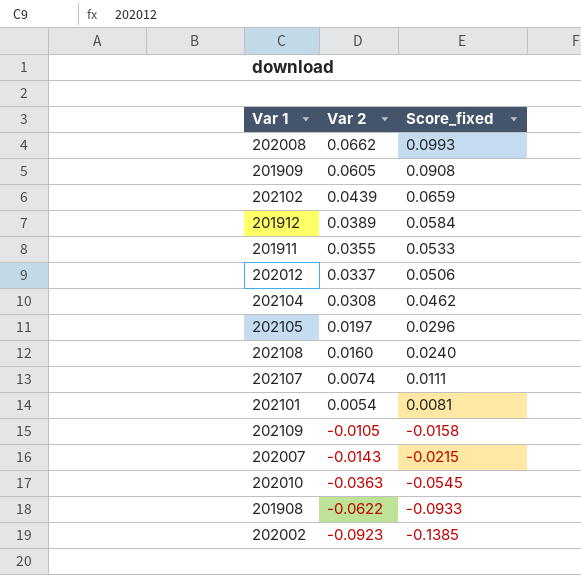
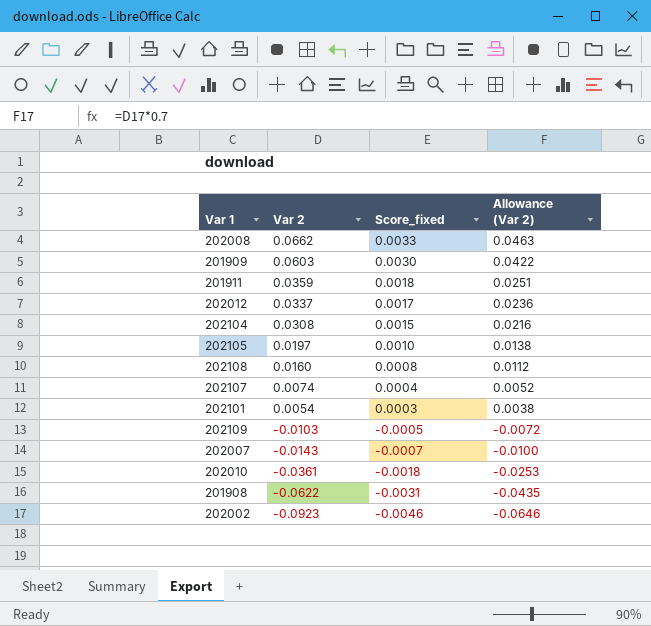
column Score_fixed | formula: [Var 2] * 1.5 -> [Var 2] * 0.05
column Allowance (Var 2) | formula: none -> [Var 2] * 0.7
row 202102: 0.0439 | 0.0659 -> none
row 201912: 0.0389 | 0.0584 -> none
201909 | Var 2: 0.0605 -> 0.0603
201911 | Var 2: 0.0355 -> 0.0359
202109 | Var 2: -0.0105 -> -0.0103
202010 | Var 2: -0.0363 -> -0.0361

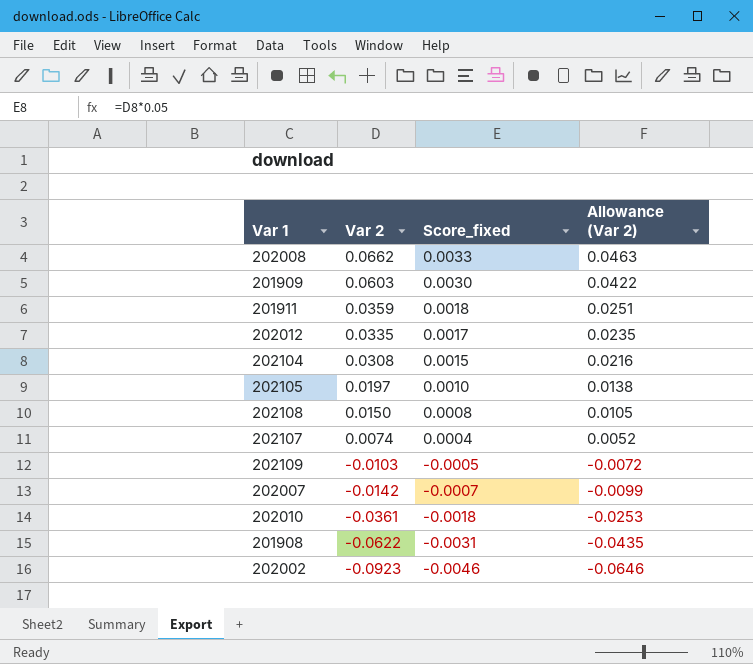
row 202101: 0.0054 | 0.0003 | 0.0038 -> none
202012 | Var 2: 0.0337 -> 0.0335
202012 | Allowance (Var 2): 0.0236 -> 0.0235
202108 | Var 2: 0.0160 -> 0.0150
202108 | Allowance (Var 2): 0.0112 -> 0.0105
202007 | Var 2: -0.0143 -> -0.0142
202007 | Allowance (Var 2): -0.0100 -> -0.0099

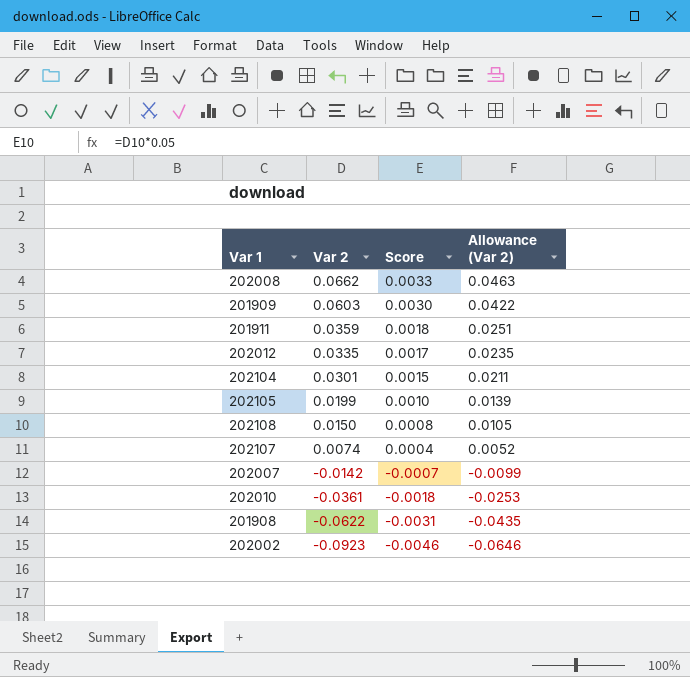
column name: Score_fixed -> Score
row 202109: -0.0103 | -0.0005 | -0.0072 -> none
202104 | Var 2: 0.0308 -> 0.0301
202104 | Allowance (Var 2): 0.0216 -> 0.0211
202105 | Var 2: 0.0197 -> 0.0199
202105 | Allowance (Var 2): 0.0138 -> 0.0139

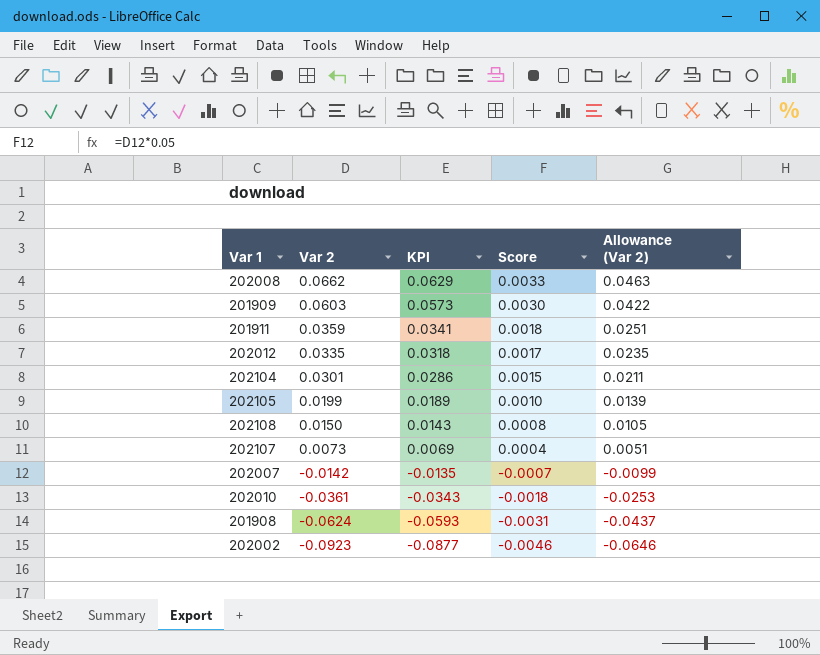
column KPI | formula: none -> [Var 2] * 0.95
202107 | Var 2: 0.0074 -> 0.0073
202107 | Allowance (Var 2): 0.0052 -> 0.0051
201908 | Var 2: -0.0622 -> -0.0624
201908 | Allowance (Var 2): -0.0435 -> -0.0437

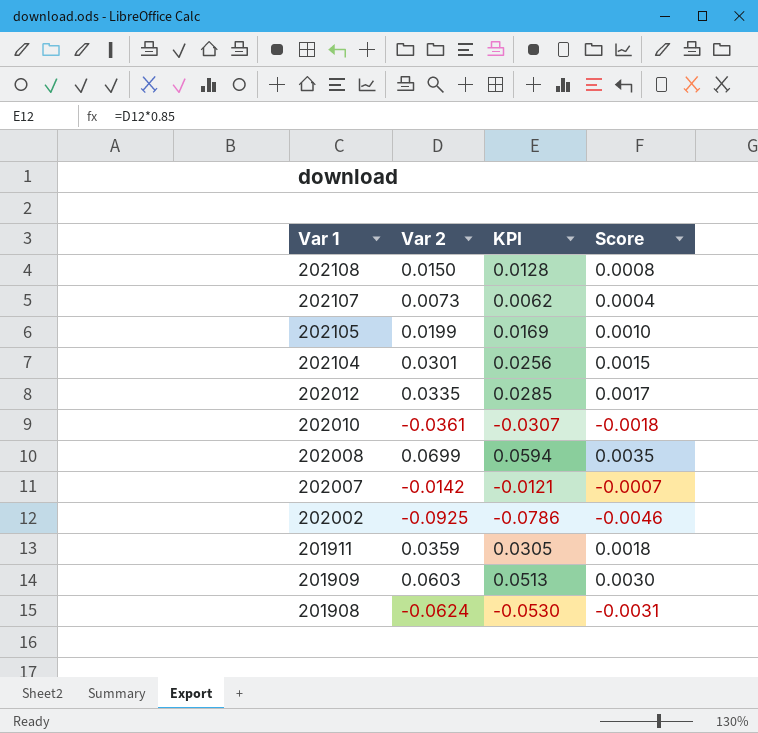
row order: Var 2 descending -> Var 1 descending
column Allowance (Var 2) | formula: [Var 2] * 0.7 -> none
column KPI | formula: [Var 2] * 0.95 -> [Var 2] * 0.85
202008 | Var 2: 0.0662 -> 0.0699
202008 | Score: 0.0033 -> 0.0035
202002 | Var 2: -0.0923 -> -0.0925

